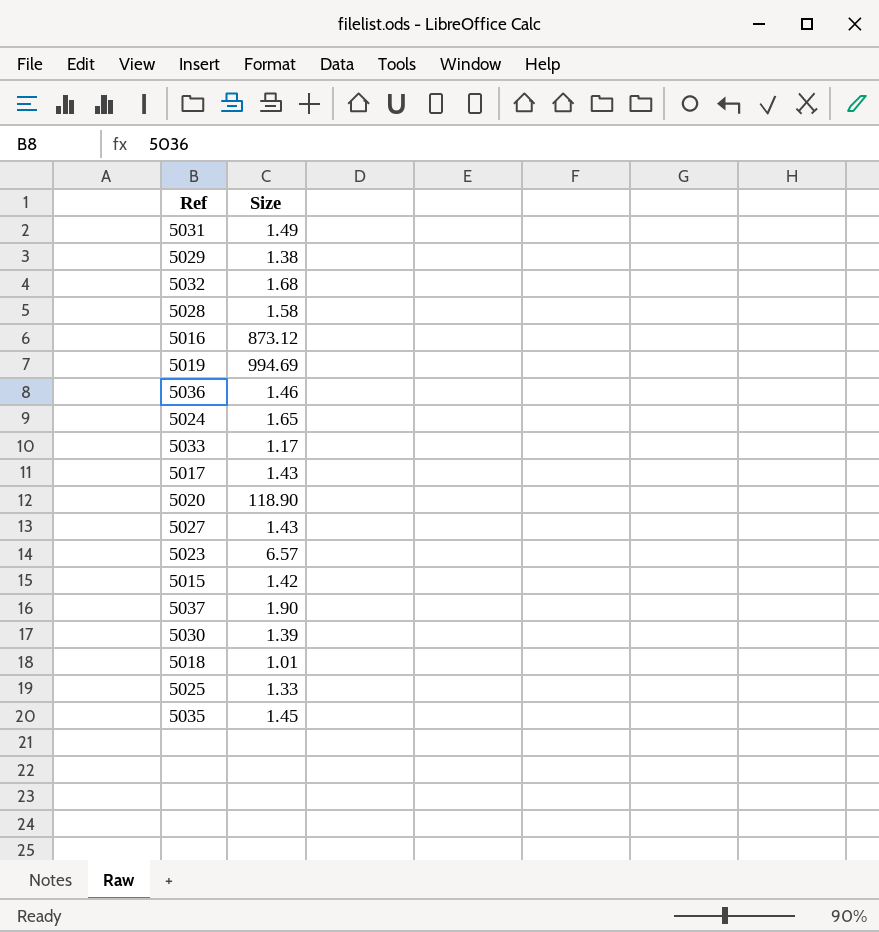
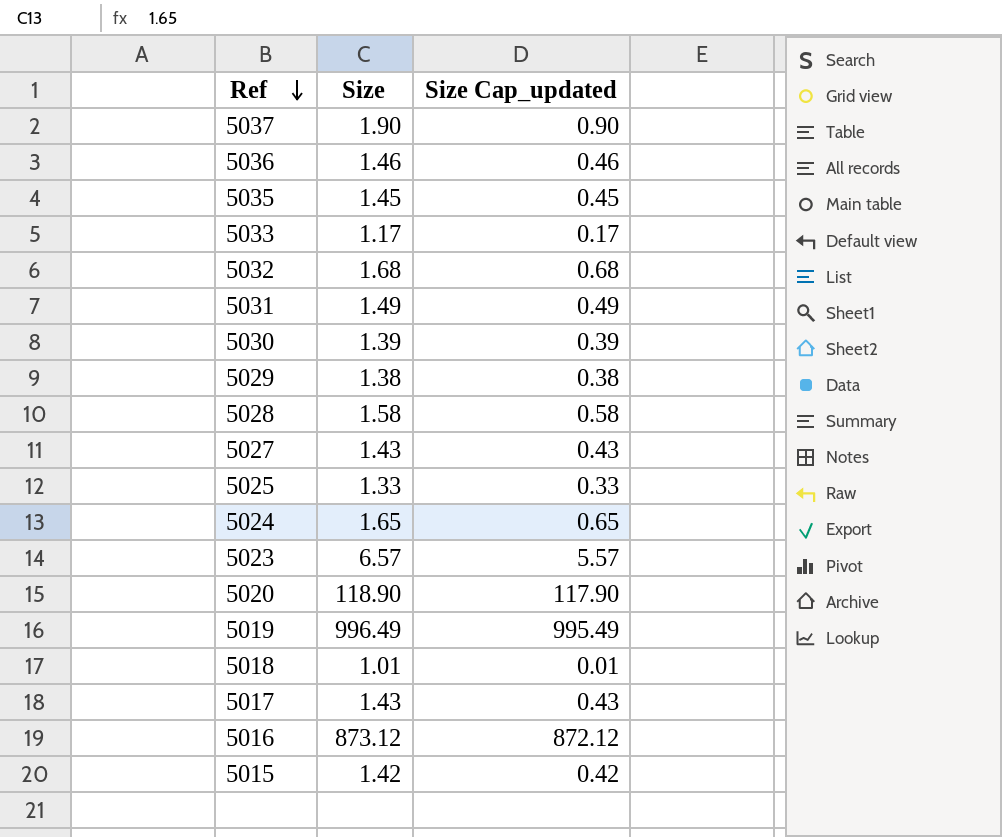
row order: none -> Ref descending
column Size Cap_updated | formula: none -> [Size] - 1
5019 | Size: 994.69 -> 996.49

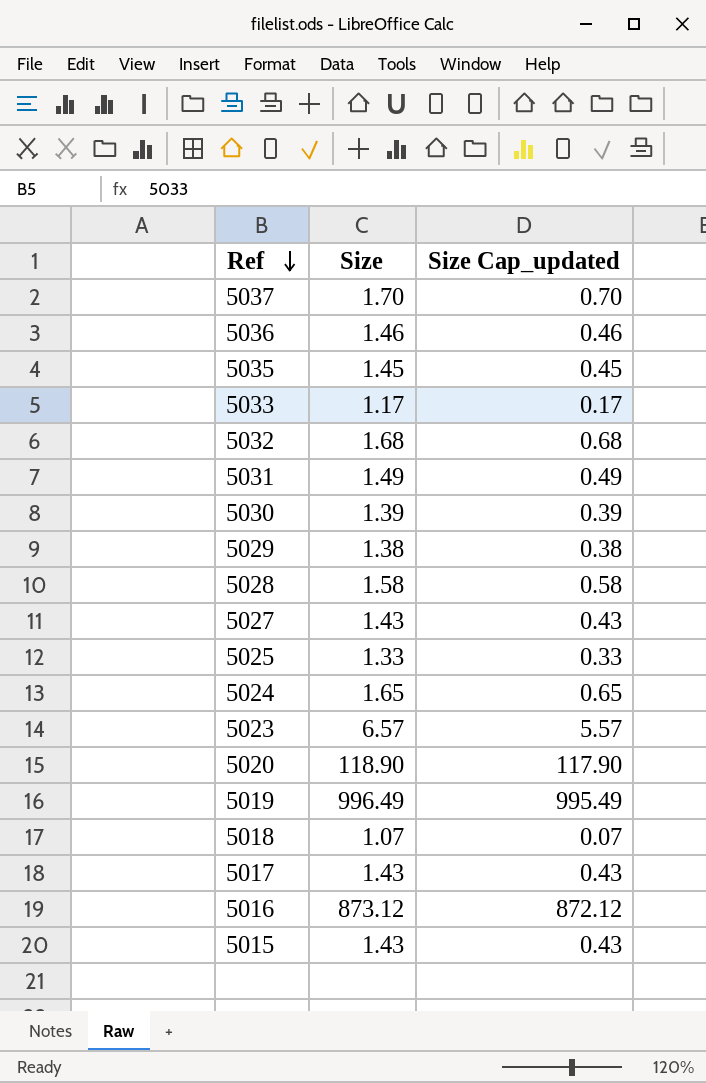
5037 | Size: 1.90 -> 1.70
5037 | Size Cap_updated: 0.90 -> 0.70
5018 | Size: 1.01 -> 1.07
5018 | Size Cap_updated: 0.01 -> 0.07
5015 | Size: 1.42 -> 1.43
5015 | Size Cap_updated: 0.42 -> 0.43

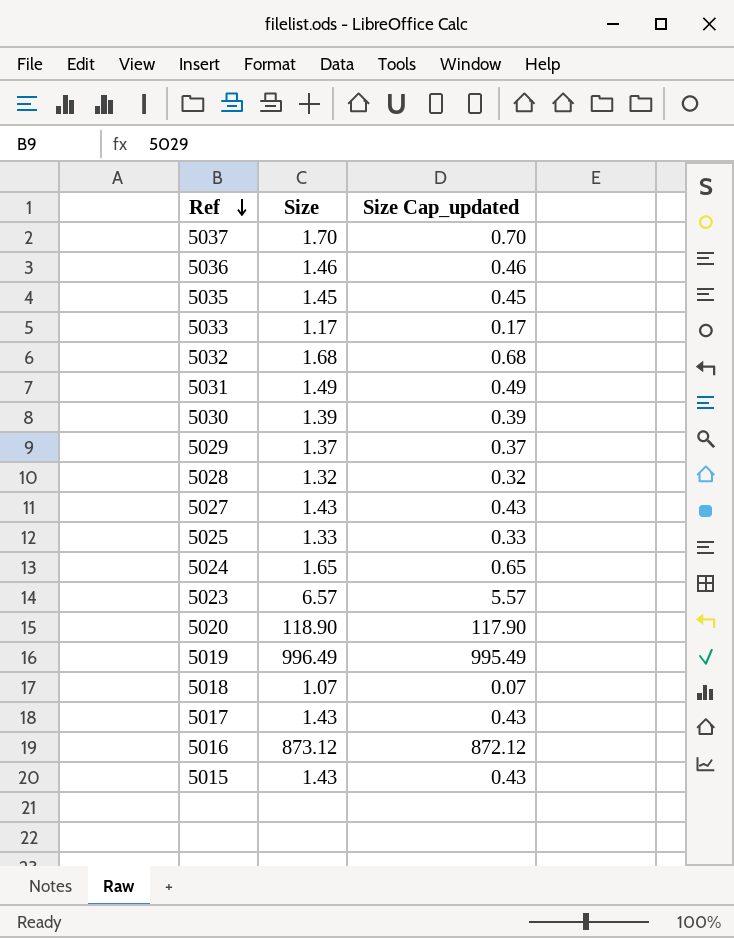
5029 | Size: 1.38 -> 1.37
5029 | Size Cap_updated: 0.38 -> 0.37
5028 | Size: 1.58 -> 1.32
5028 | Size Cap_updated: 0.58 -> 0.32

